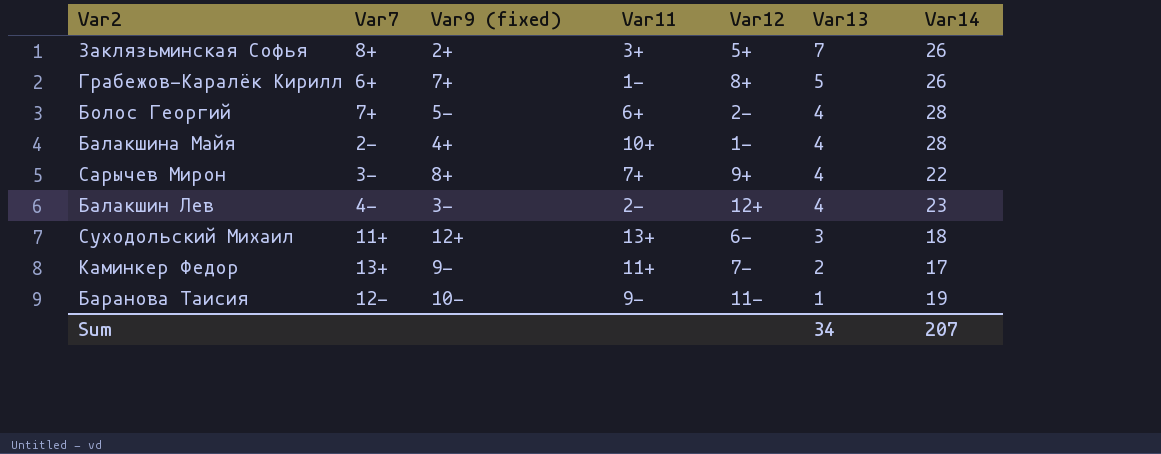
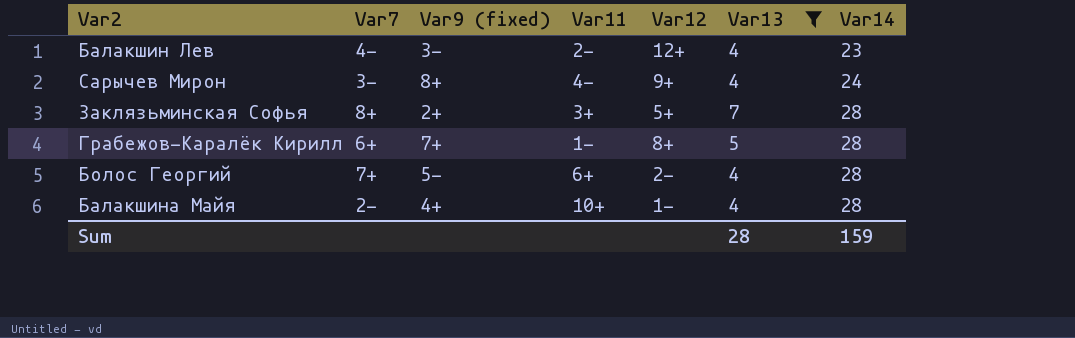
filter: none -> Var13 >= 4
row order: Var13 descending -> Var14 ascending
Сарычев Мирон | Var11: 7+ -> 4-
Сарычев Мирон | Var14: 22 -> 24
Заклязьминская Софья | Var14: 26 -> 28
Грабежов-Каралёк Кирилл | Var14: 26 -> 28
Sum | Var13: 34 -> 28
Sum | Var14: 207 -> 159

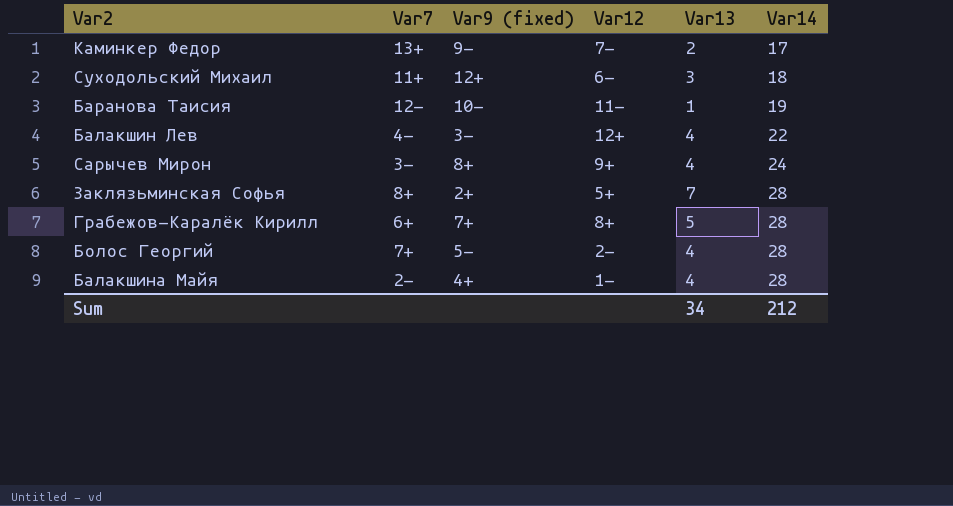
filter: Var13 >= 4 -> none
column Var11 | position: 4 -> none
Балакшин Лев | Var14: 23 -> 22
Sum | Var13: 28 -> 34
Sum | Var14: 159 -> 212

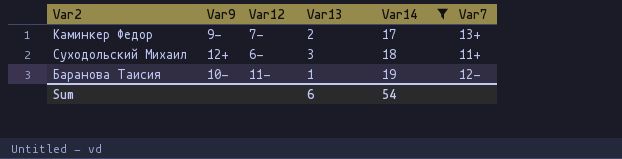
filter: none -> Var14 <= 19
column name: Var9 (fixed) -> Var9
column Var7 | position: 2 -> 6
Sum | Var13: 34 -> 6
Sum | Var14: 212 -> 54

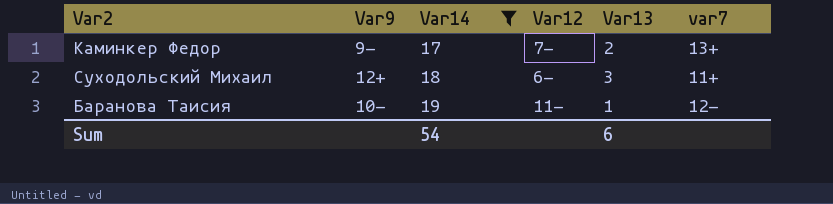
column Var14 | position: 5 -> 3
column name: Var7 -> var7

